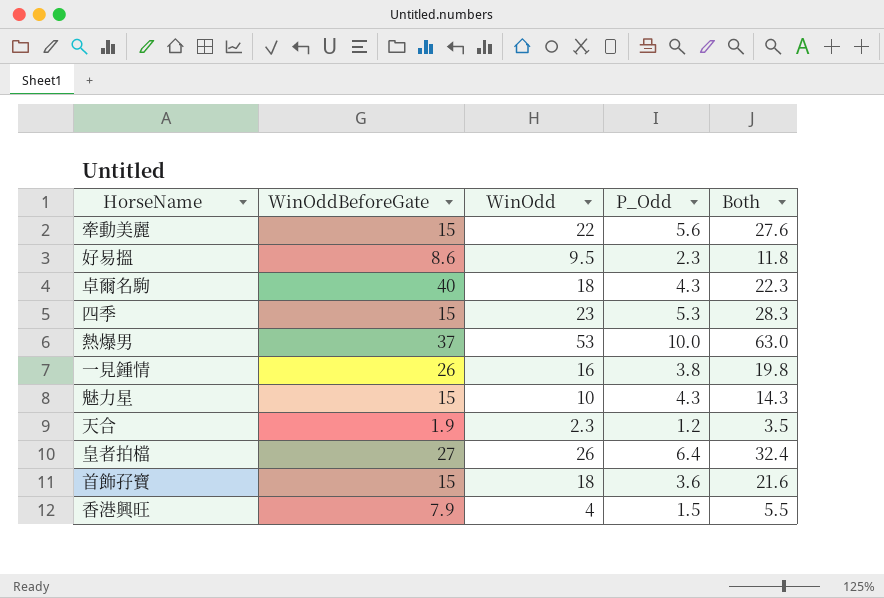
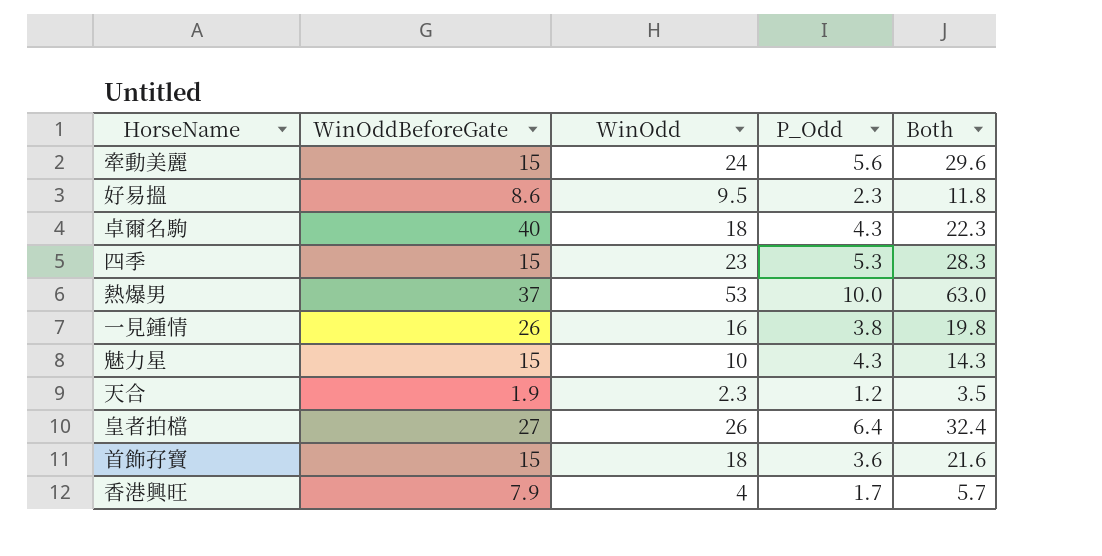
牽動美麗 | WinOdd: 22 -> 24
牽動美麗 | Both: 27.6 -> 29.6
香港興旺 | P_Odd: 1.5 -> 1.7
香港興旺 | Both: 5.5 -> 5.7

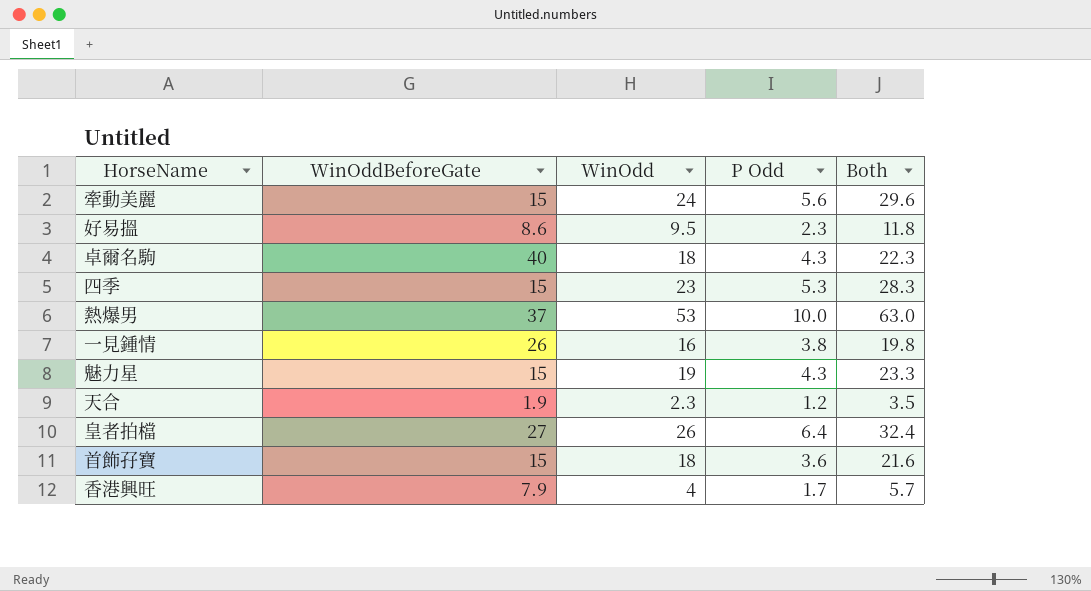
column name: P_Odd -> P Odd
魅力星 | WinOdd: 10 -> 19
魅力星 | Both: 14.3 -> 23.3

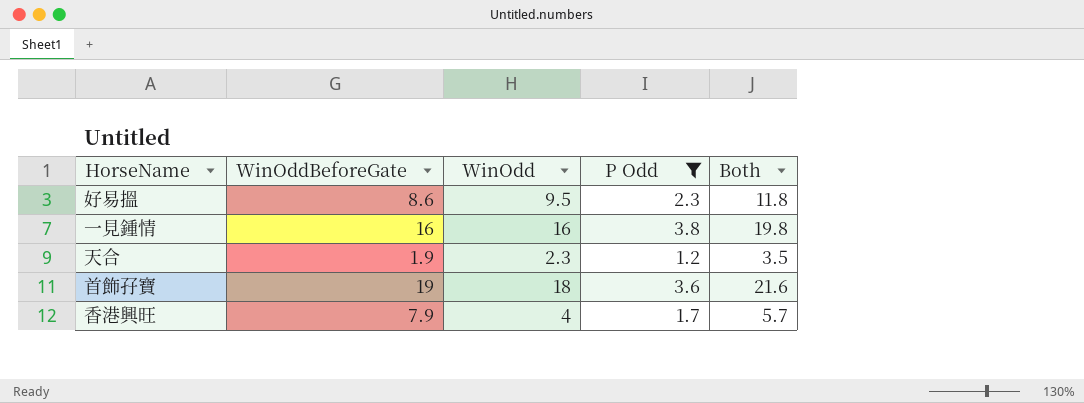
filter: none -> P Odd <= 3.8
一見鍾情 | WinOddBeforeGate: 26 -> 16
首飾孖寶 | WinOddBeforeGate: 15 -> 19

